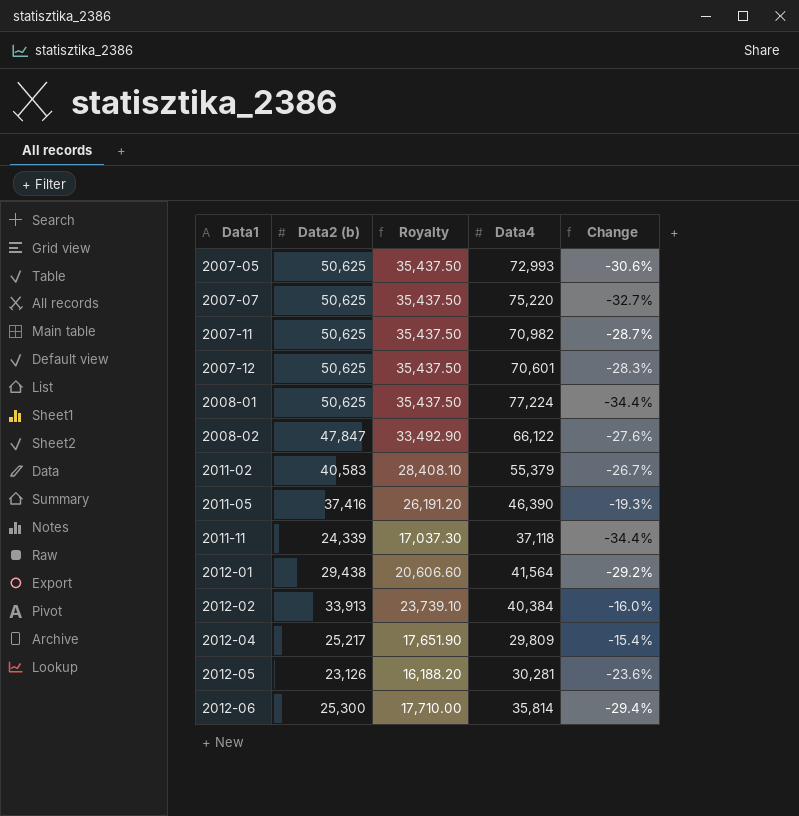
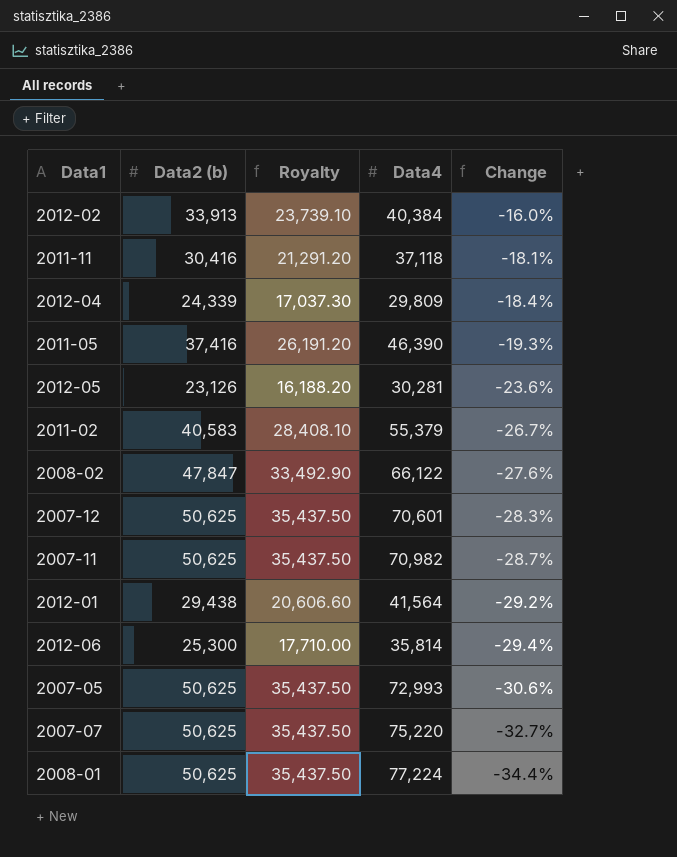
row order: Data1 ascending -> Change descending
2011-11 | Data2 (b): 24,339 -> 30,416
2011-11 | Royalty: 17,037.30 -> 21,291.20
2011-11 | Change: -34.4% -> -18.1%
2012-04 | Data2 (b): 25,217 -> 24,339
2012-04 | Royalty: 17,651.90 -> 17,037.30
2012-04 | Change: -15.4% -> -18.4%

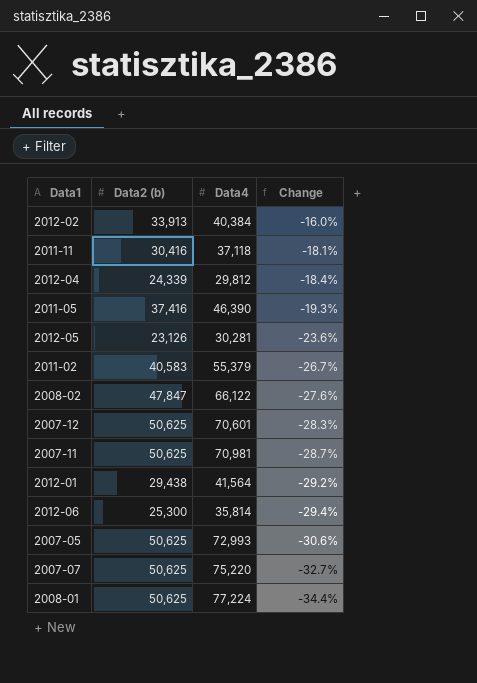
column Royalty | formula: [Data2 (b)] * 0.7 -> none
2012-04 | Data4: 29,809 -> 29,812
2007-11 | Data4: 70,982 -> 70,981

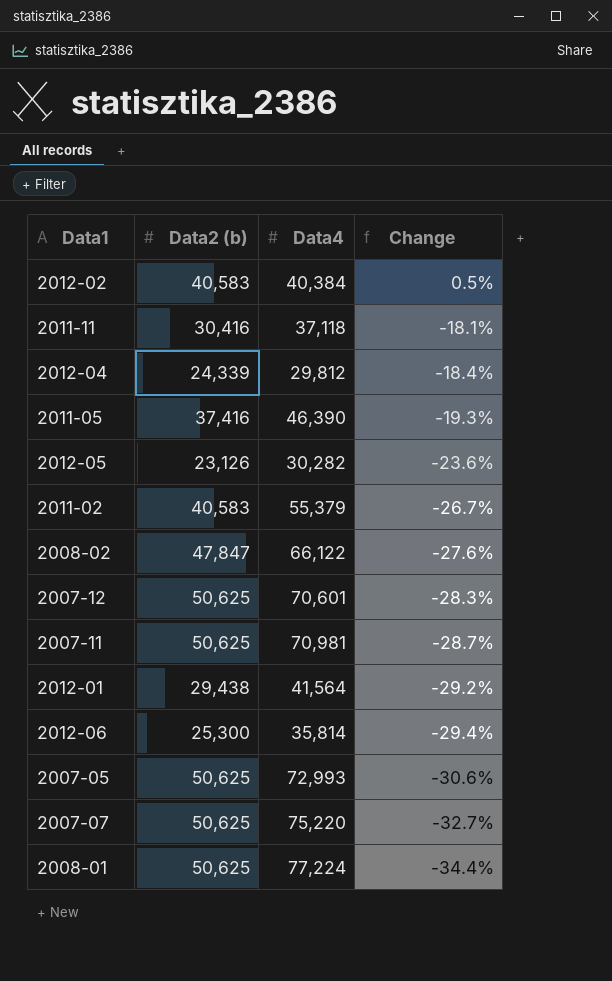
2012-02 | Data2 (b): 33,913 -> 40,583
2012-02 | Change: -16.0% -> 0.5%
2012-05 | Data4: 30,281 -> 30,282

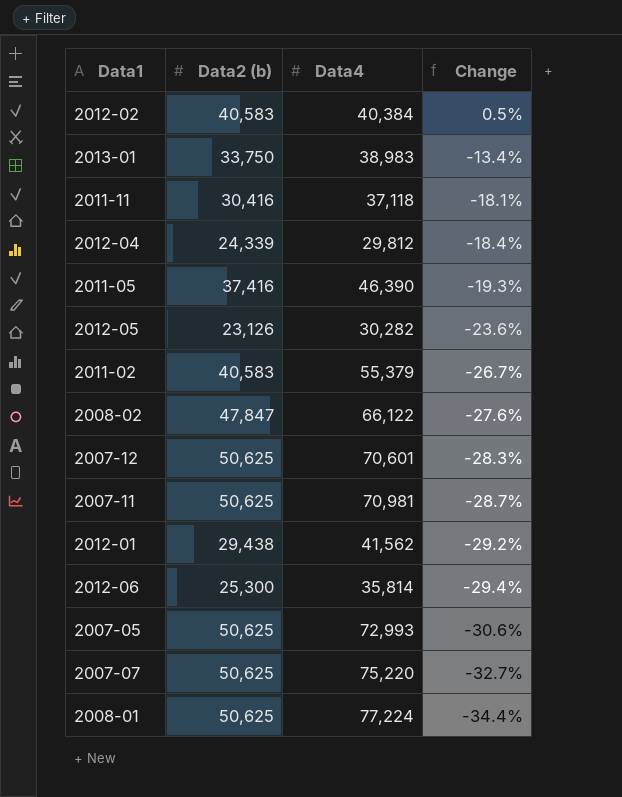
row 2013-01: none -> 33,750 | 38,983 | -13.4%
2012-01 | Data4: 41,564 -> 41,562

